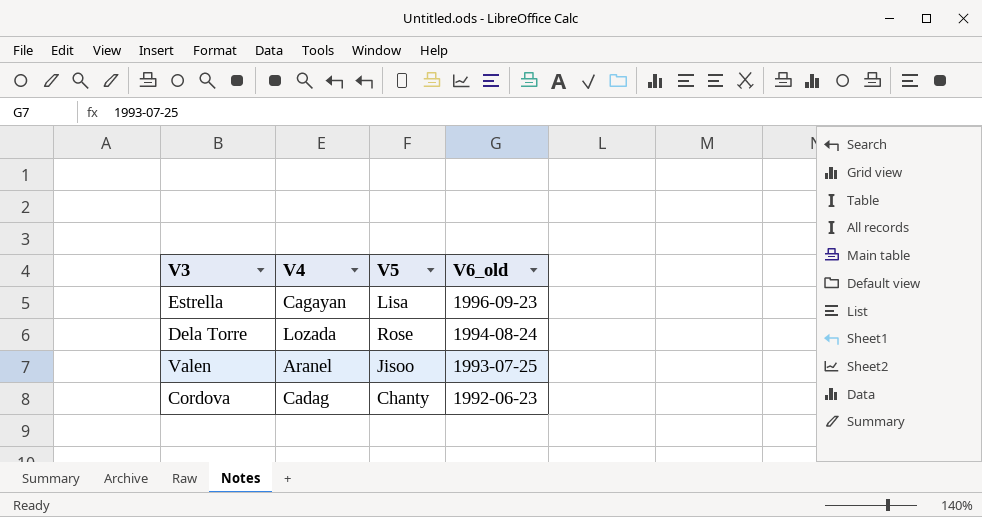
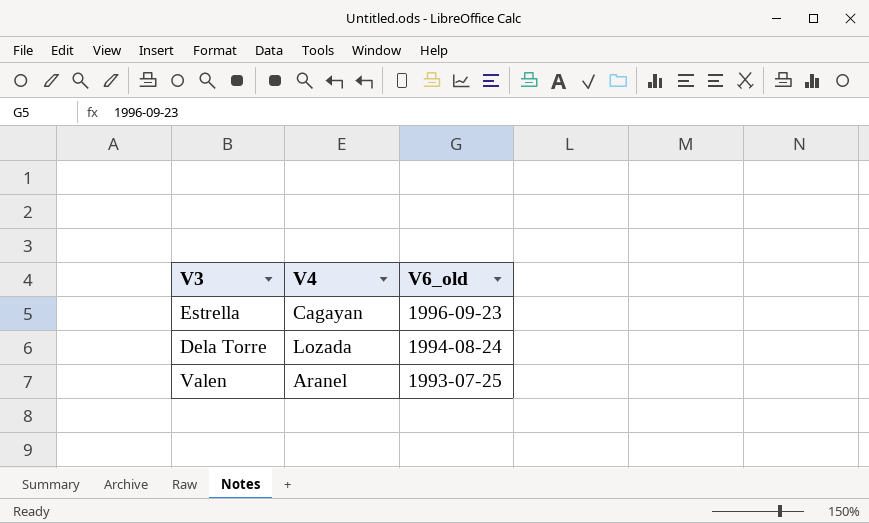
column V5 | position: 3 -> none
row Cordova: Cadag | Chanty | 1992-06-23 -> none

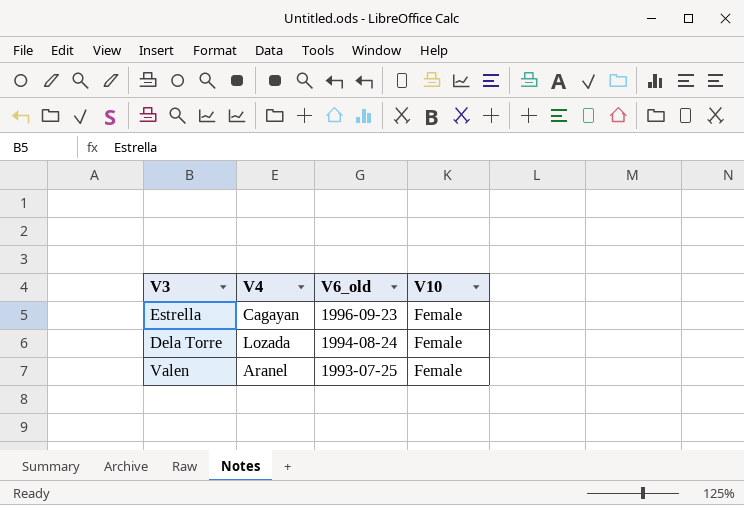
column V10 | position: none -> 4

